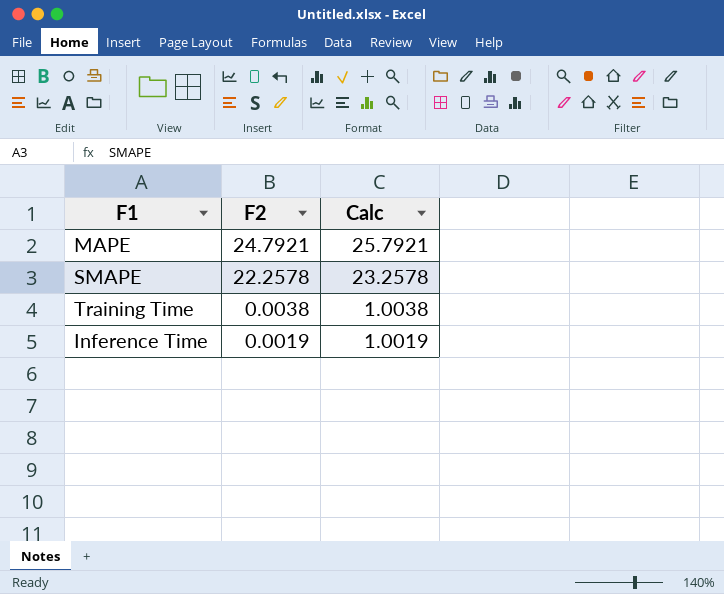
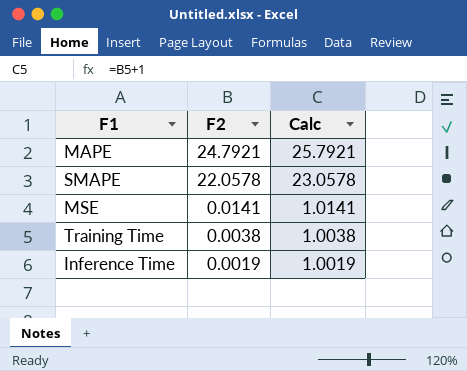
SMAPE | F2: 22.2578 -> 22.0578
SMAPE | Calc: 23.2578 -> 23.0578
row MSE: none -> 0.0141 | 1.0141

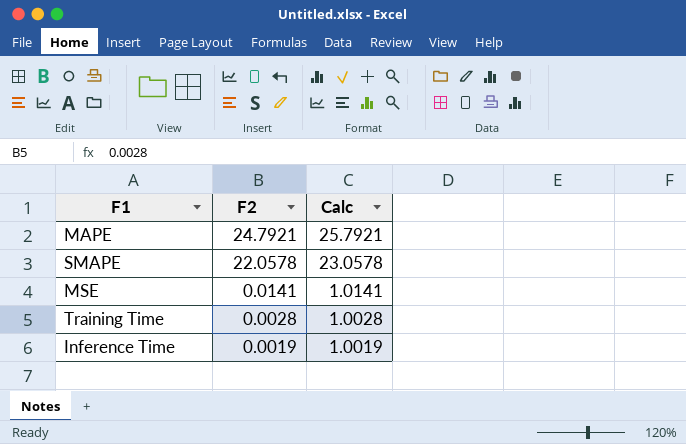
Training Time | F2: 0.0038 -> 0.0028
Training Time | Calc: 1.0038 -> 1.0028

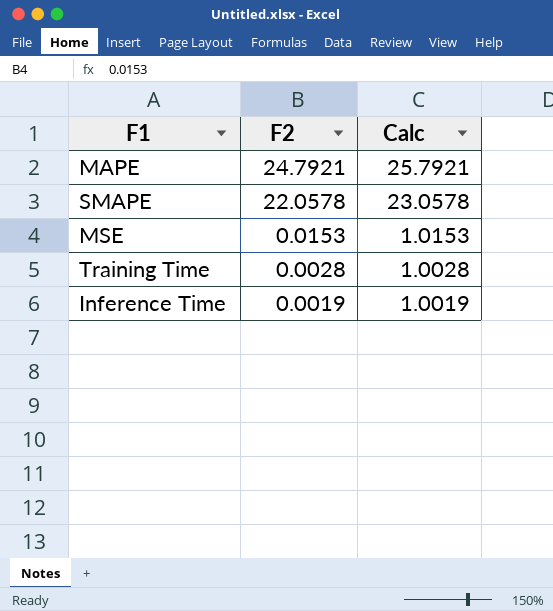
MSE | F2: 0.0141 -> 0.0153
MSE | Calc: 1.0141 -> 1.0153

